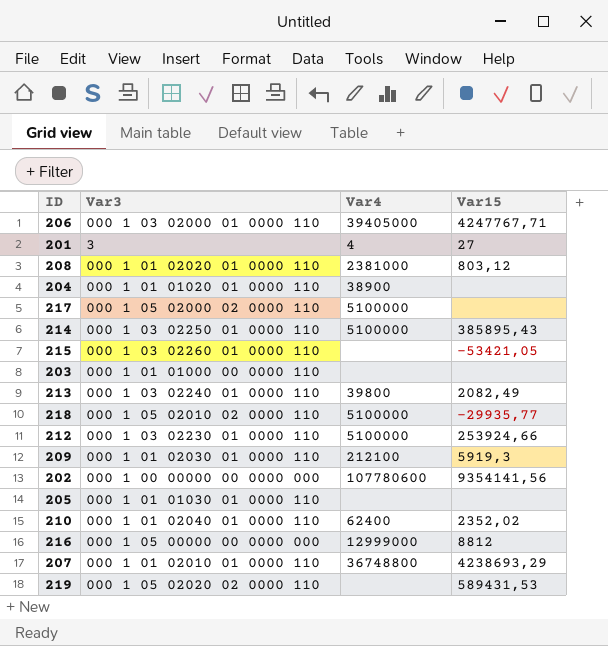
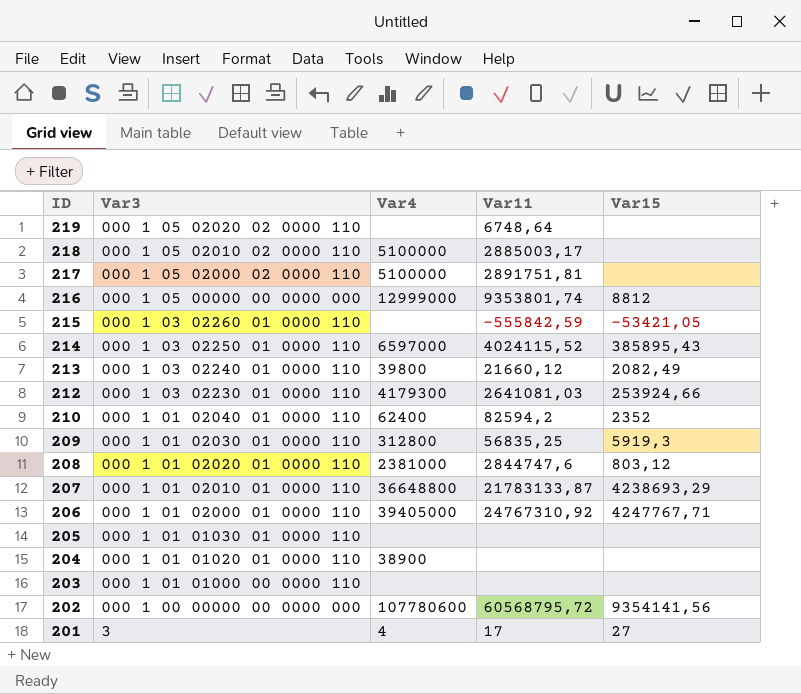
row order: none -> ID descending
column Var11 | position: none -> 4
219 | Var15: 589431,53 -> none
218 | Var15: -29935,77 -> none
214 | Var4: 5100000 -> 6597000
212 | Var4: 5100000 -> 4179300
210 | Var15: 2352,02 -> 2352
209 | Var4: 212100 -> 312800
207 | Var4: 36748800 -> 36648800
206 | Var3: 000 1 03 02000 01 0000 110 -> 000 1 01 02000 01 0000 110

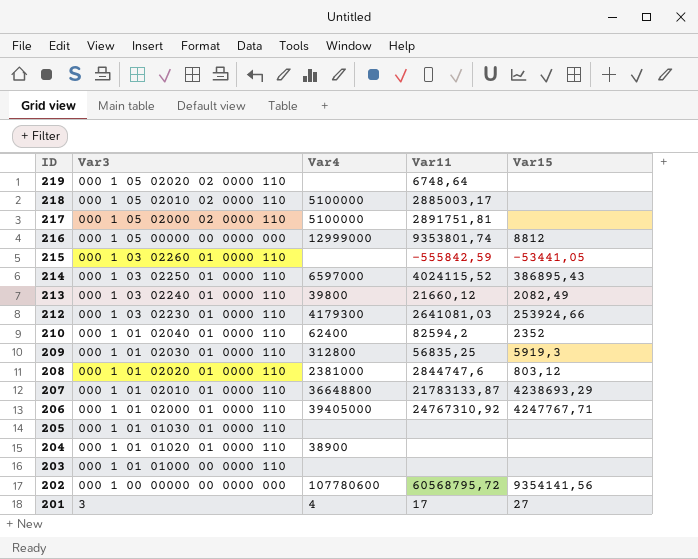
215 | Var15: -53421,05 -> -53441,05
214 | Var15: 385895,43 -> 386895,43

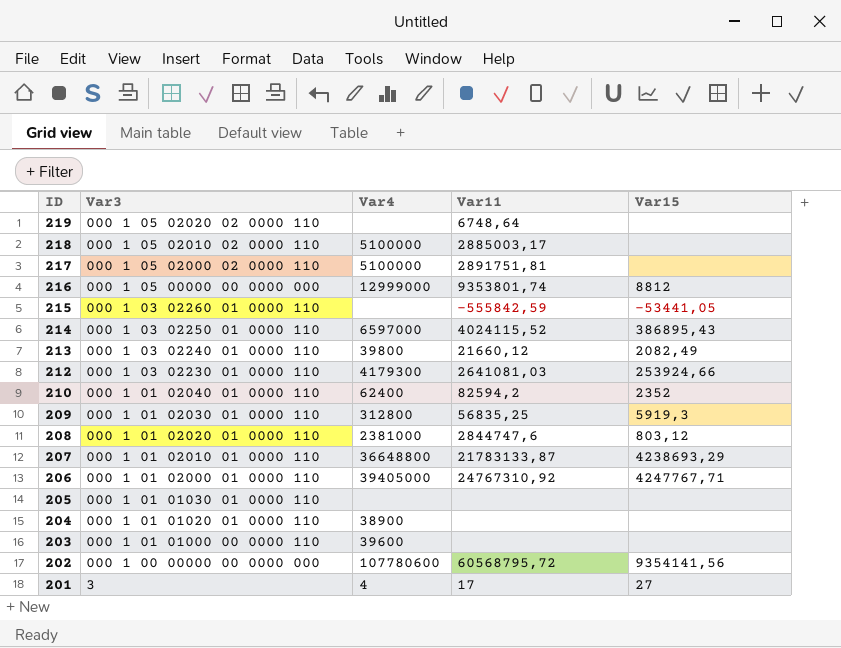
203 | Var4: none -> 39600

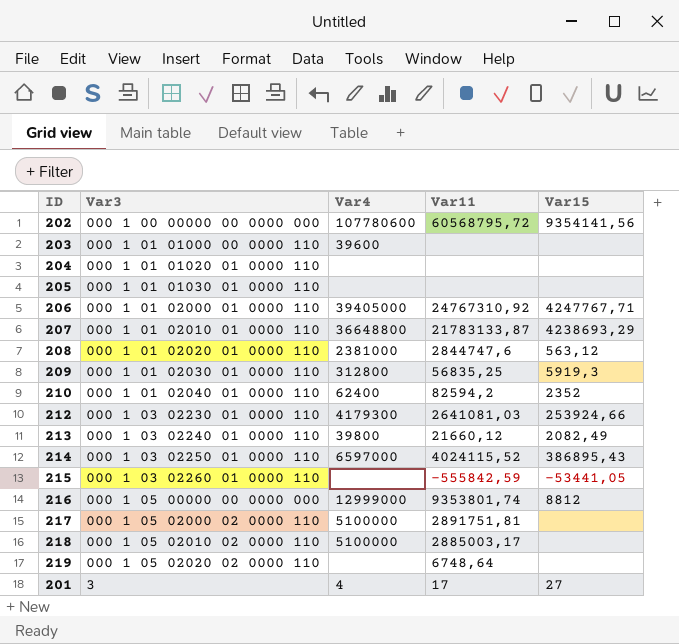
row order: ID descending -> Var3 ascending
204 | Var4: 38900 -> none
208 | Var15: 803,12 -> 563,12

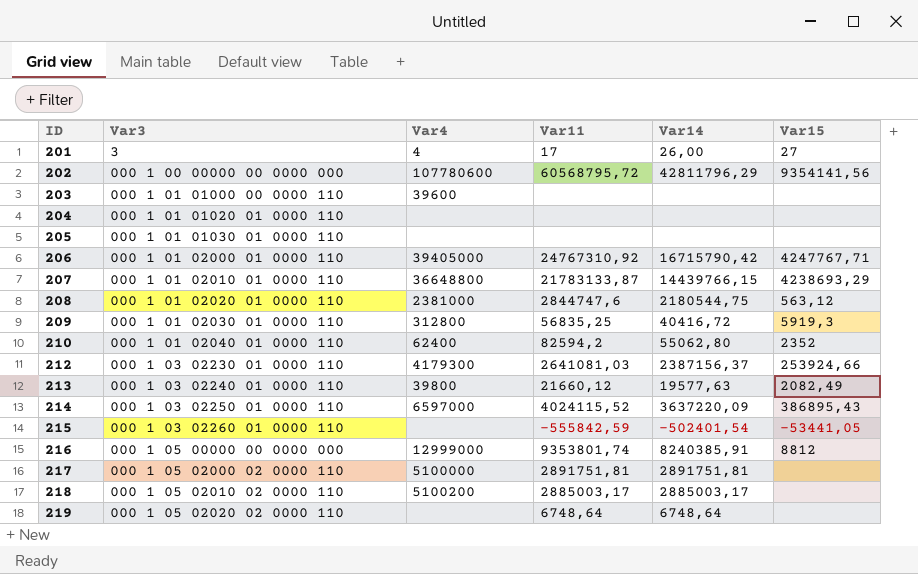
row order: Var3 ascending -> ID ascending
column Var14 | position: none -> 5
218 | Var4: 5100000 -> 5100200

